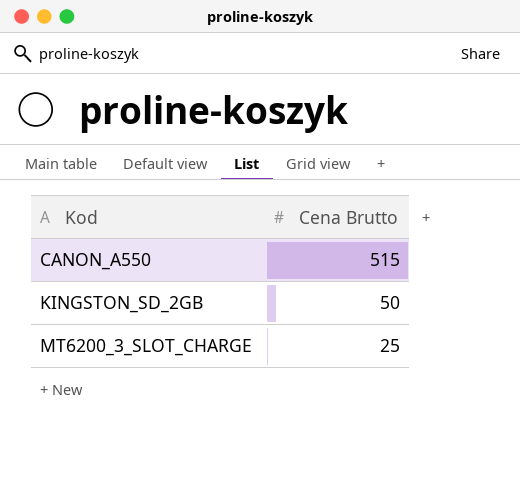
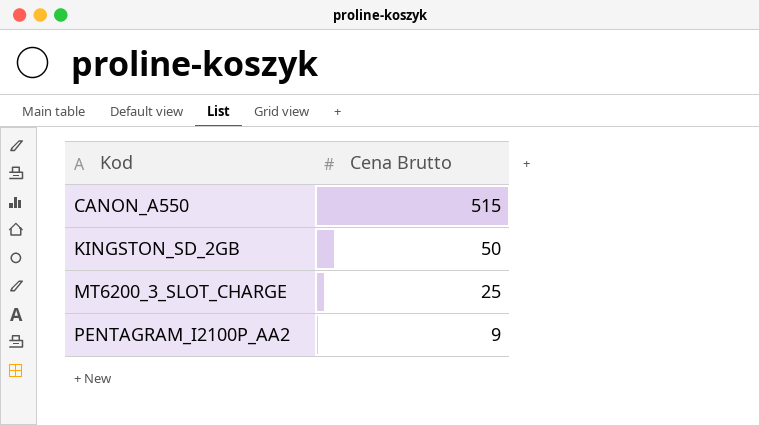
row PENTAGRAM_I2100P_AA2: none -> 9

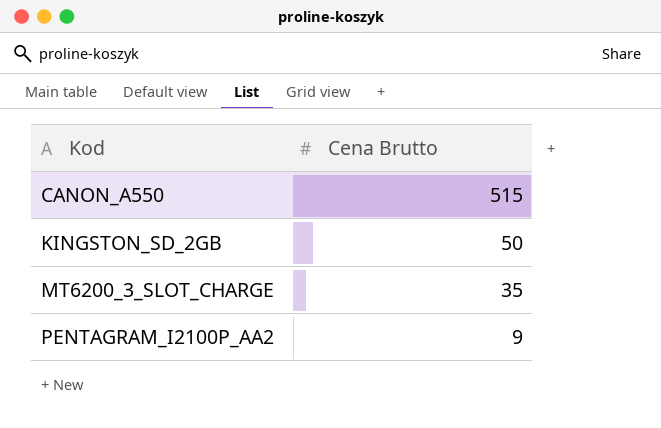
MT6200_3_SLOT_CHARGE | Cena Brutto: 25 -> 35

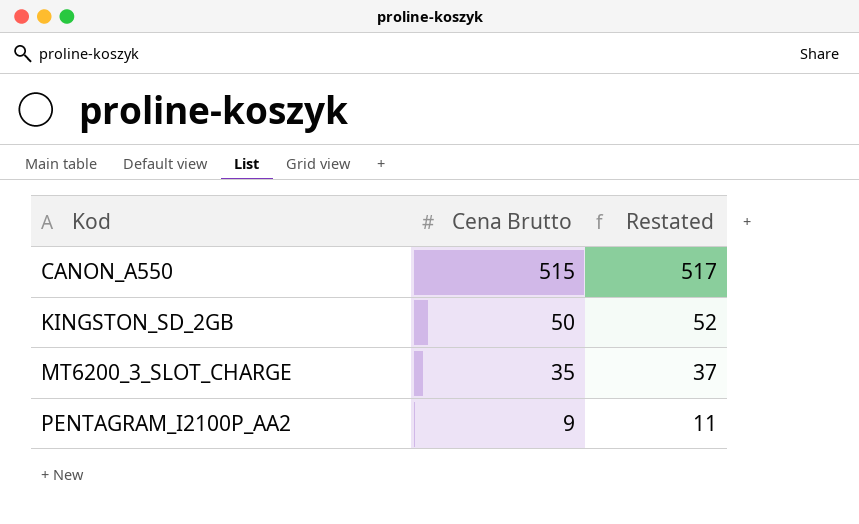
column Restated | formula: none -> [Cena Brutto] + 2

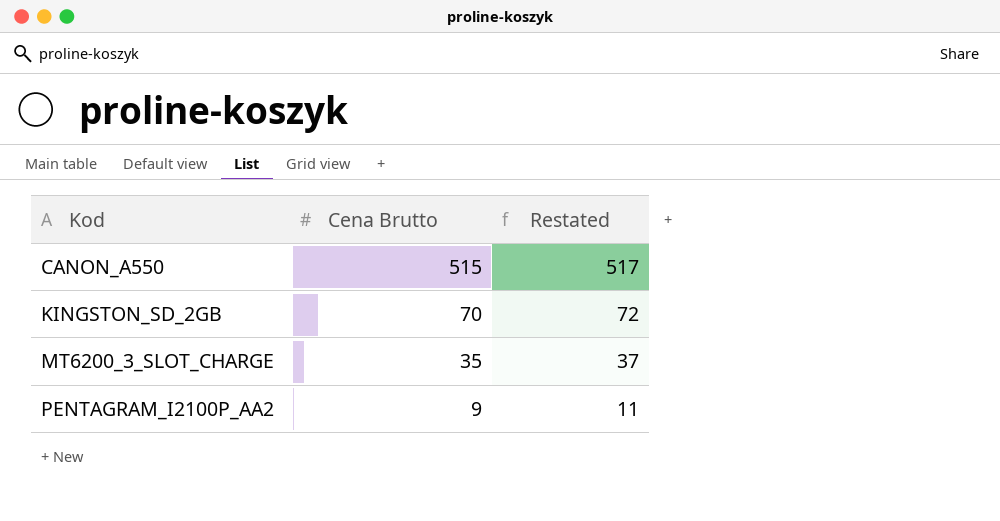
KINGSTON_SD_2GB | Cena Brutto: 50 -> 70
KINGSTON_SD_2GB | Restated: 52 -> 72

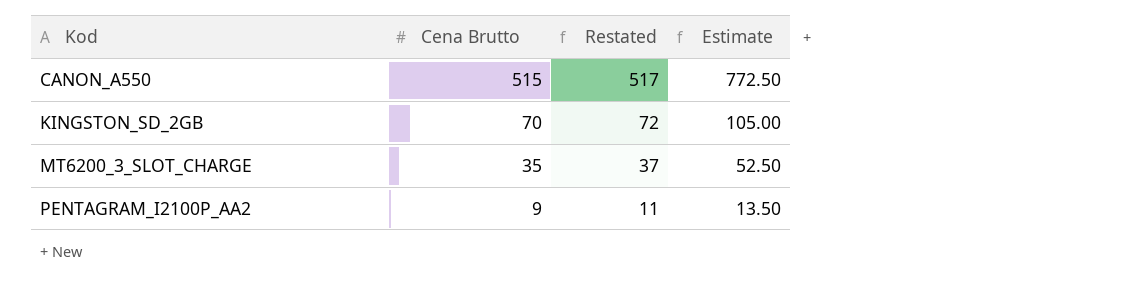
column Estimate | formula: none -> [Cena Brutto] * 1.5

